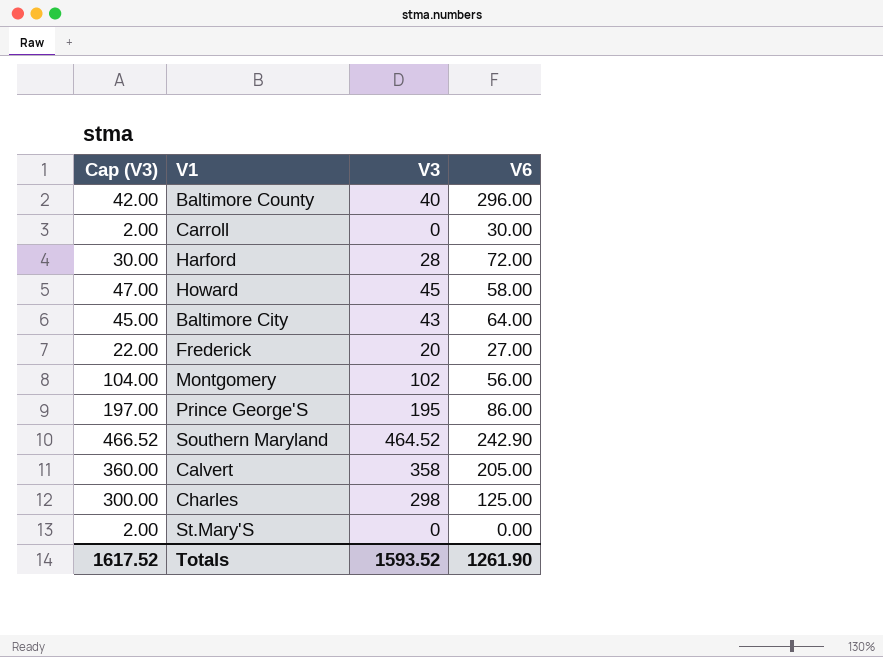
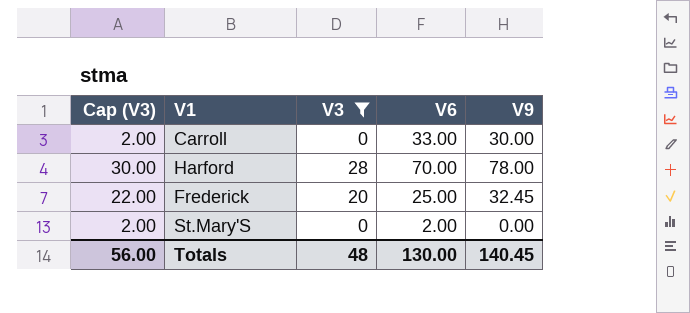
filter: none -> V3 <= 28
column V9 | position: none -> 5
Carroll | V6: 30.00 -> 33.00
Harford | V6: 72.00 -> 70.00
Frederick | V6: 27.00 -> 25.00
St.Mary'S | V6: 0.00 -> 2.00
Totals | Cap (V3): 1617.52 -> 56.00
Totals | V3: 1593.52 -> 48
Totals | V6: 1261.90 -> 130.00

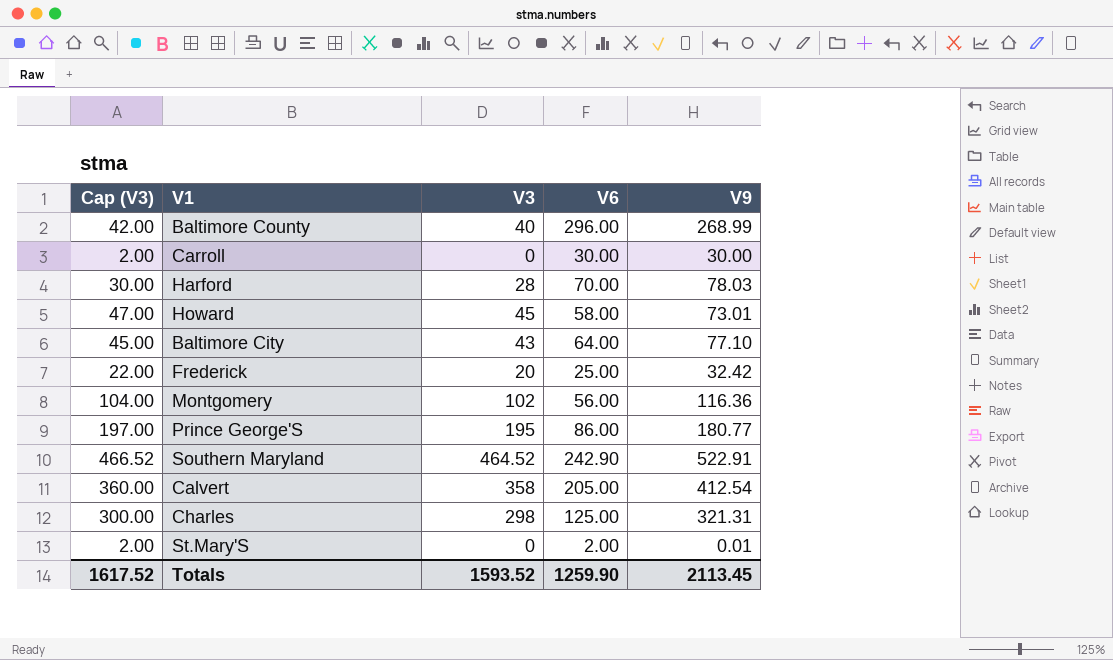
filter: V3 <= 28 -> none
Carroll | V6: 33.00 -> 30.00
Harford | V9: 78.00 -> 78.03
Frederick | V9: 32.45 -> 32.42
St.Mary'S | V9: 0.00 -> 0.01
Totals | Cap (V3): 56.00 -> 1617.52
Totals | V3: 48 -> 1593.52
Totals | V6: 130.00 -> 1259.90
Totals | V9: 140.45 -> 2113.45

